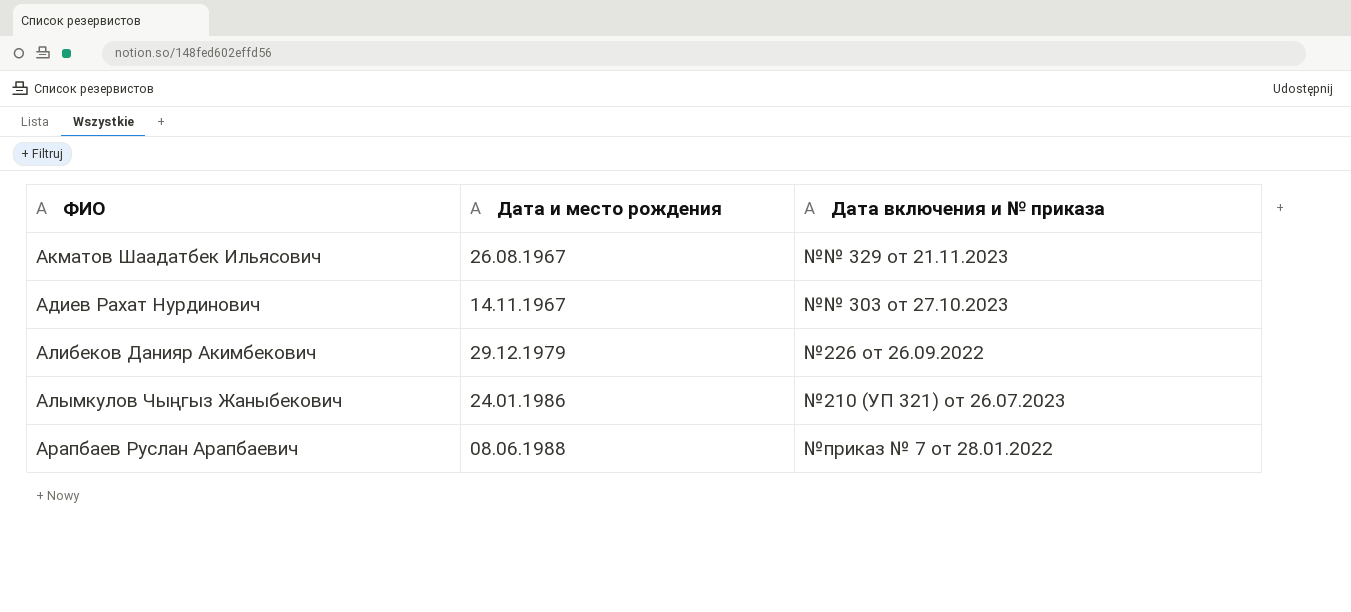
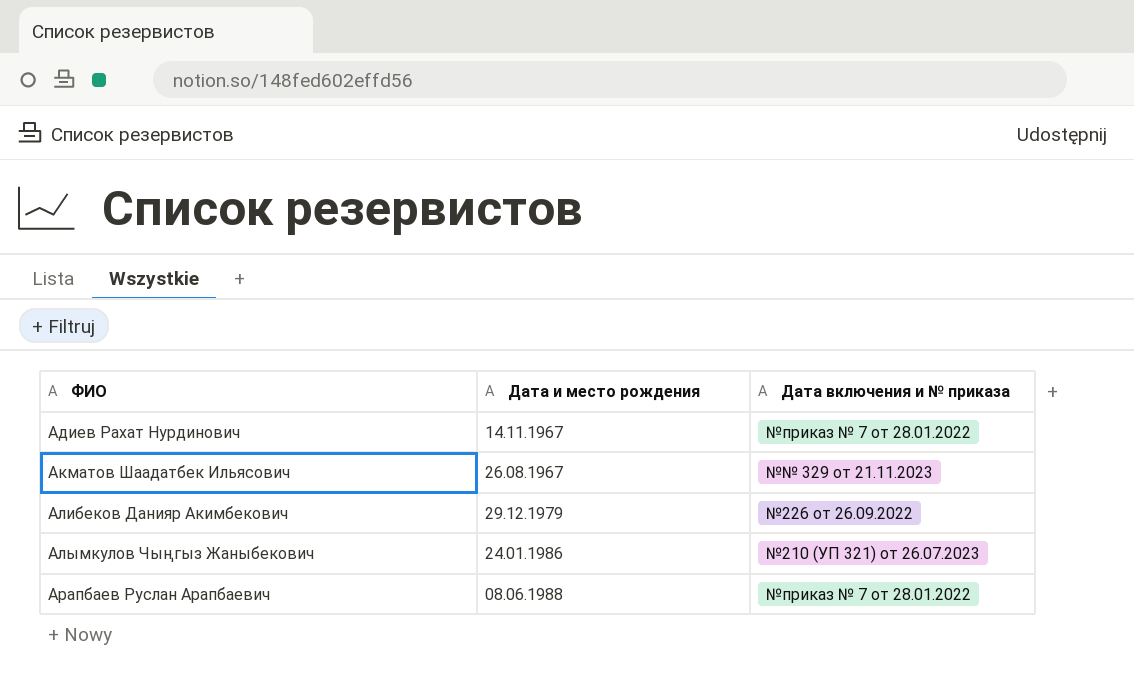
row order: Дата и место рождения ascending -> ФИО ascending
Адиев Рахат Нурдинович | Дата включения и № приказа: №№ 303 от 27.10.2023 -> №приказ № 7 от 28.01.2022

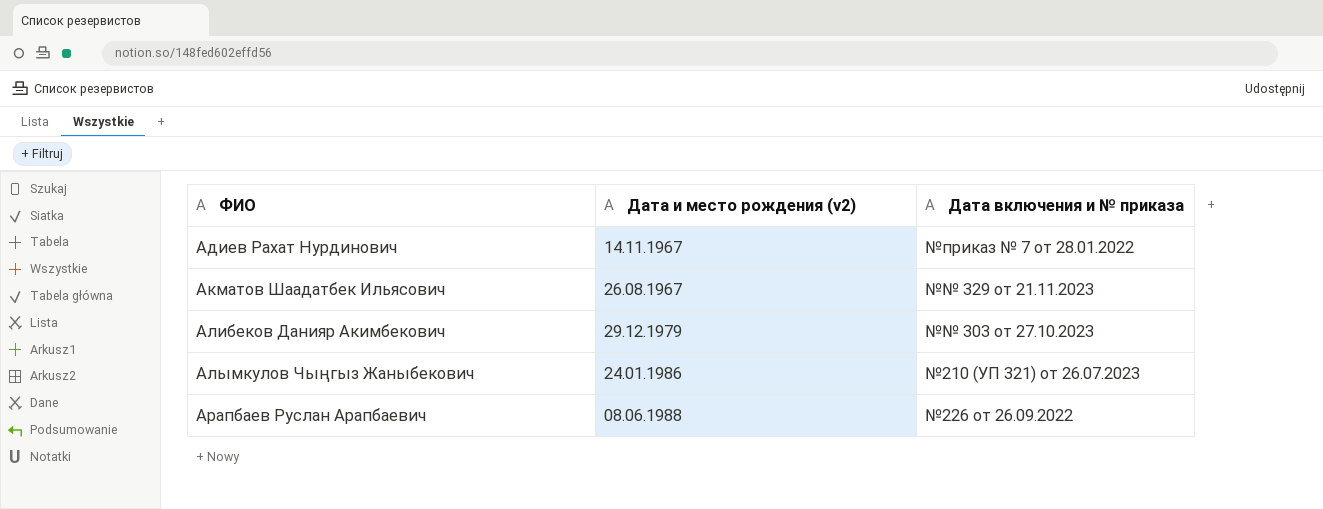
column name: Дата и место рождения -> Дата и место рождения (v2)
Алибеков Данияр Акимбекович | Дата включения и № приказа: №226 от 26.09.2022 -> №№ 303 от 27.10.2023
Арапбаев Руслан Арапбаевич | Дата включения и № приказа: №приказ № 7 от 28.01.2022 -> №226 от 26.09.2022

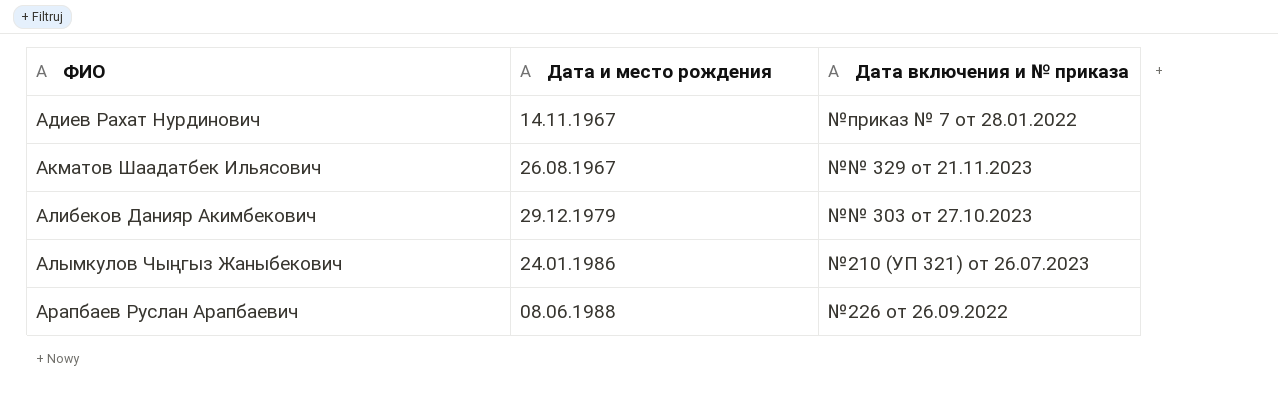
column name: Дата и место рождения (v2) -> Дата и место рождения

